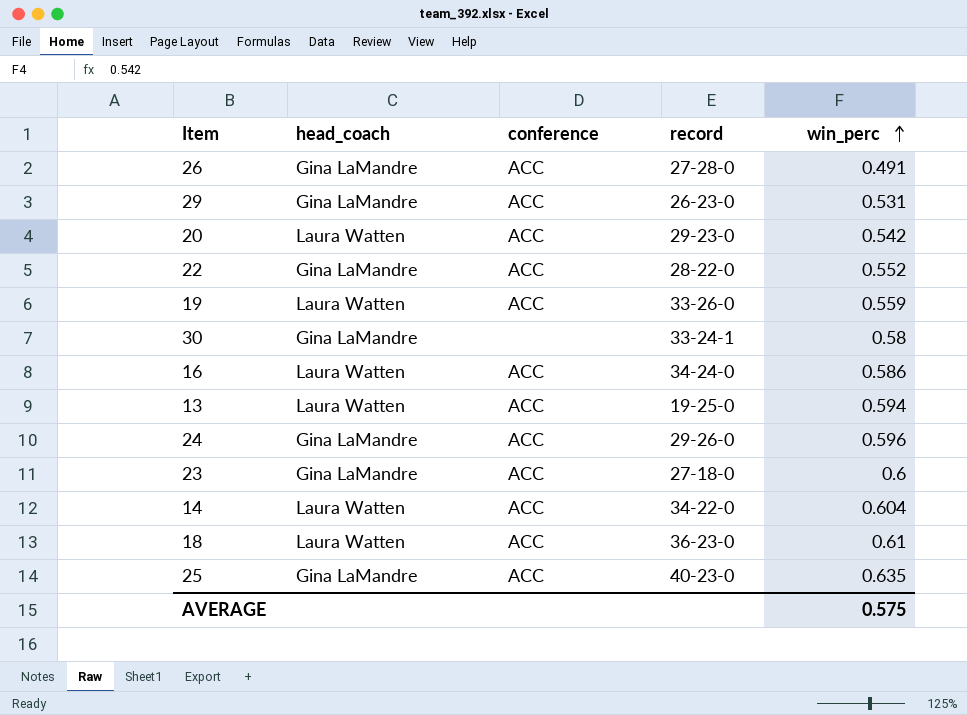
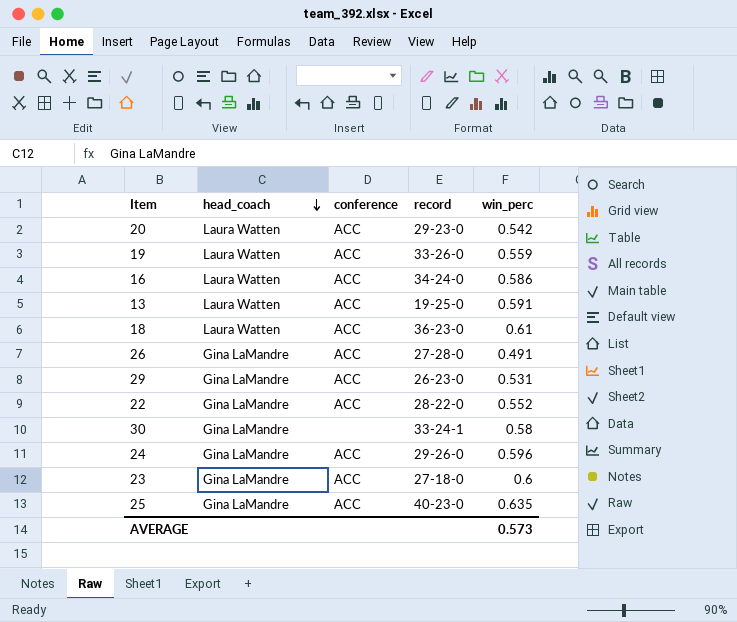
row order: win_perc ascending -> head_coach descending
row 14: Laura Watten | ACC | 34-22-0 | 0.604 -> none
13 | win_perc: 0.594 -> 0.591
AVERAGE | win_perc: 0.575 -> 0.573

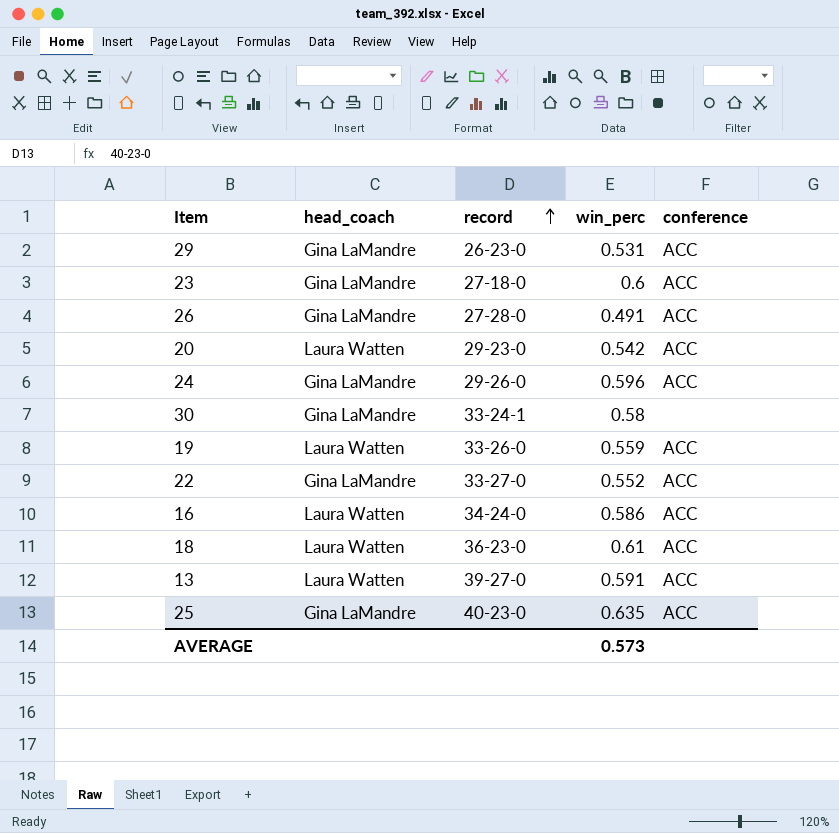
row order: head_coach descending -> record ascending
column conference | position: 3 -> 5
22 | record: 28-22-0 -> 33-27-0
13 | record: 19-25-0 -> 39-27-0

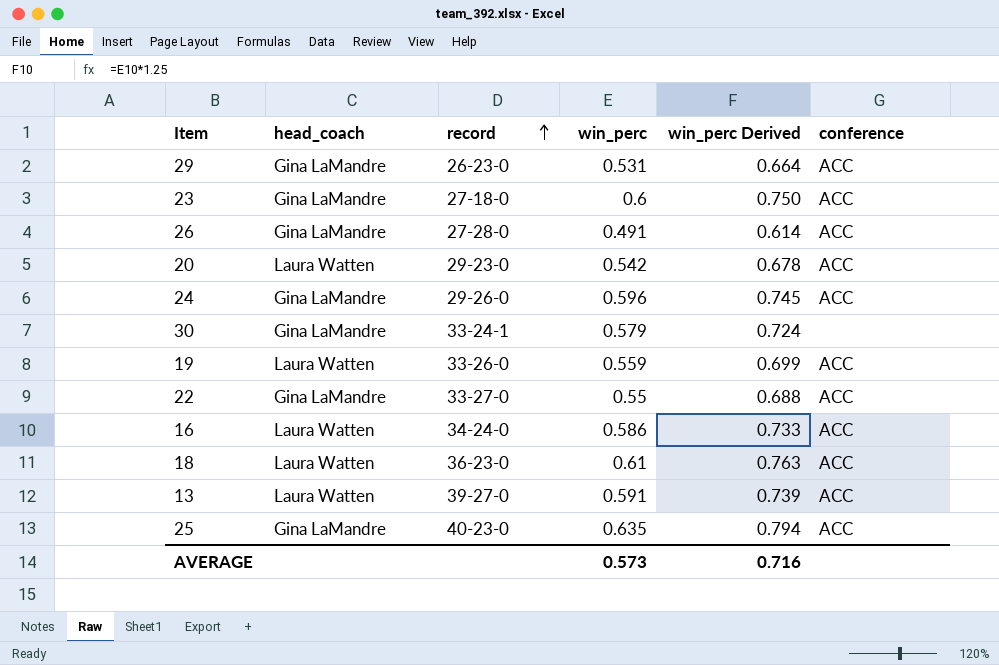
column win_perc Derived | formula: none -> [win_perc] * 1.25
30 | win_perc: 0.58 -> 0.579
22 | win_perc: 0.552 -> 0.55

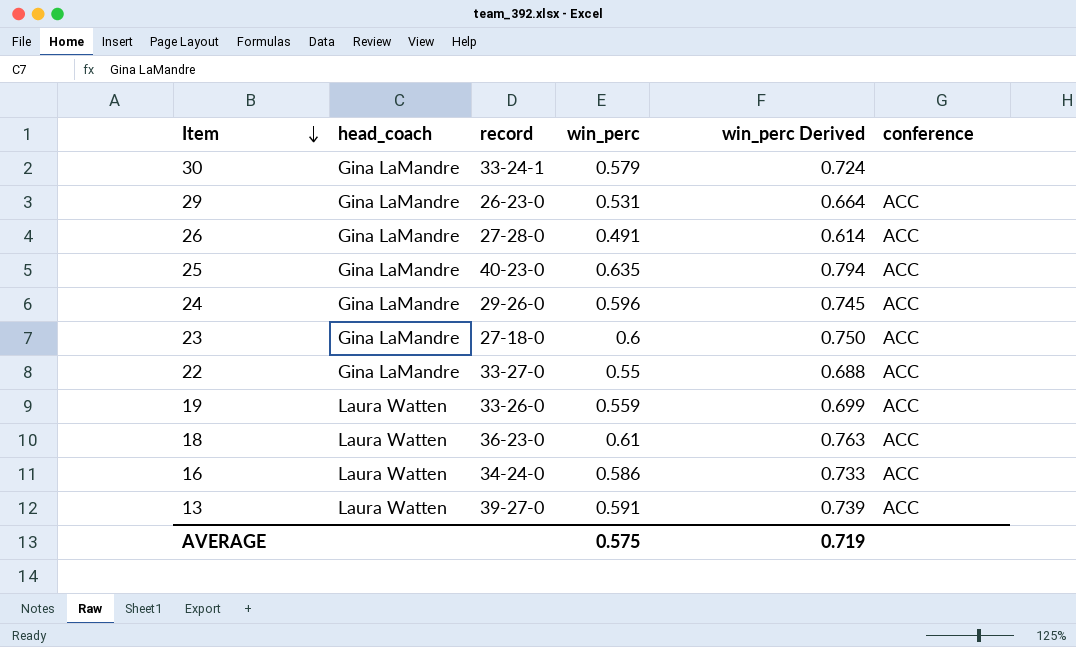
row order: record ascending -> Item descending
row 20: Laura Watten | 29-23-0 | 0.542 | 0.678 | ACC -> none
AVERAGE | win_perc: 0.573 -> 0.575
AVERAGE | win_perc Derived: 0.716 -> 0.719

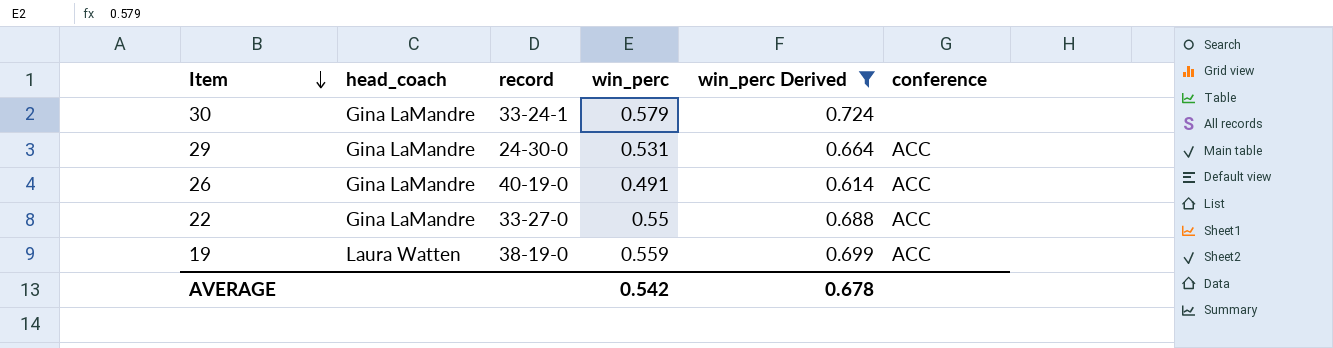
filter: none -> win_perc Derived <= 0.724
29 | record: 26-23-0 -> 24-30-0
26 | record: 27-28-0 -> 40-19-0
19 | record: 33-26-0 -> 38-19-0
AVERAGE | win_perc: 0.575 -> 0.542
AVERAGE | win_perc Derived: 0.719 -> 0.678

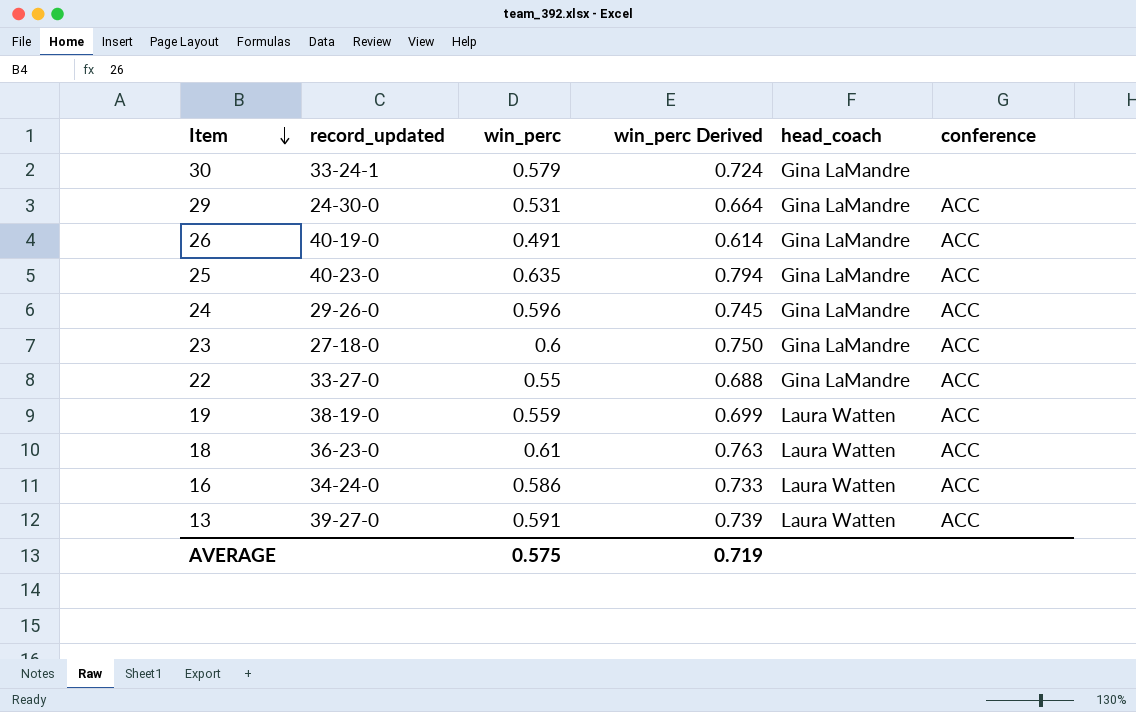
filter: win_perc Derived <= 0.724 -> none
column name: record -> record_updated
column head_coach | position: 2 -> 5
AVERAGE | win_perc: 0.542 -> 0.575
AVERAGE | win_perc Derived: 0.678 -> 0.719

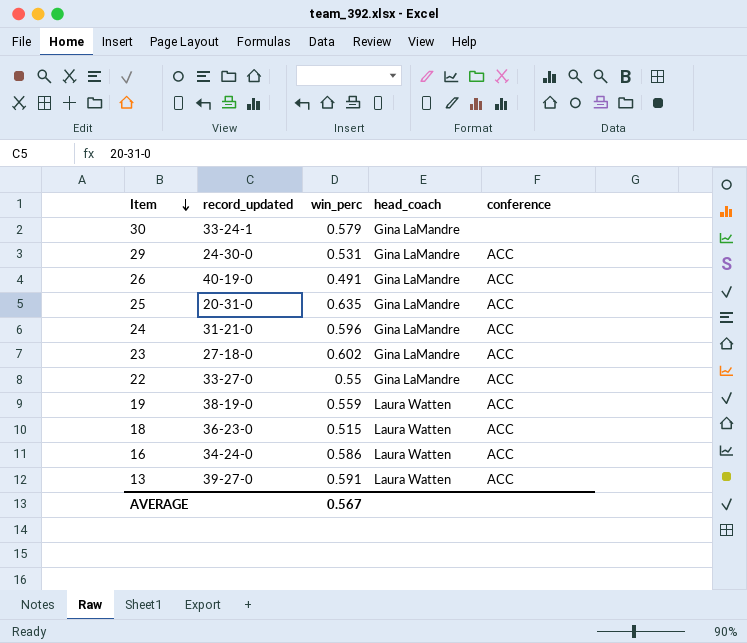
column win_perc Derived | formula: [win_perc] * 1.25 -> none
25 | record_updated: 40-23-0 -> 20-31-0
24 | record_updated: 29-26-0 -> 31-21-0
23 | win_perc: 0.6 -> 0.602
18 | win_perc: 0.61 -> 0.515
AVERAGE | win_perc: 0.575 -> 0.567

